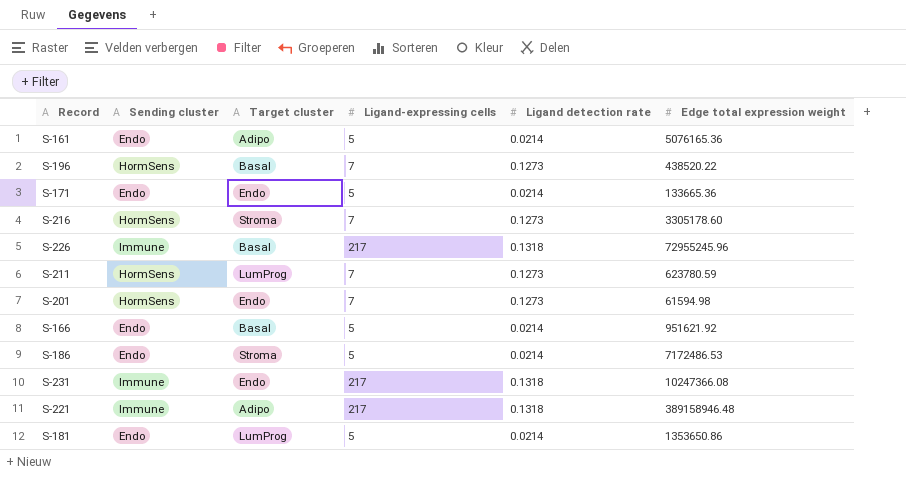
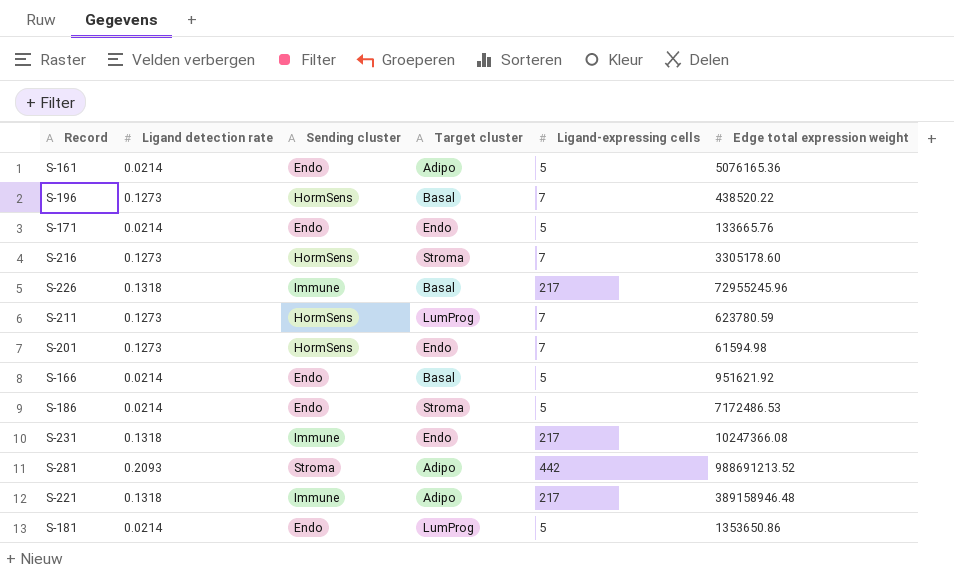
column Ligand detection rate | position: 5 -> 2
S-171 | Edge total expression weight: 133665.36 -> 133665.76
row S-281: none -> 0.2093 | Stroma | Adipo | 442 | 988691213.52

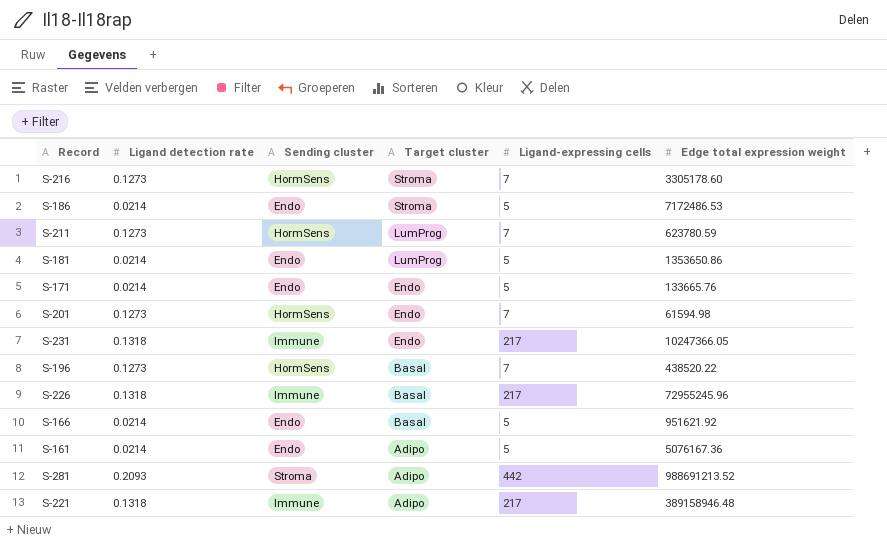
row order: none -> Target cluster descending
S-231 | Edge total expression weight: 10247366.08 -> 10247366.05
S-161 | Edge total expression weight: 5076165.36 -> 5076167.36

